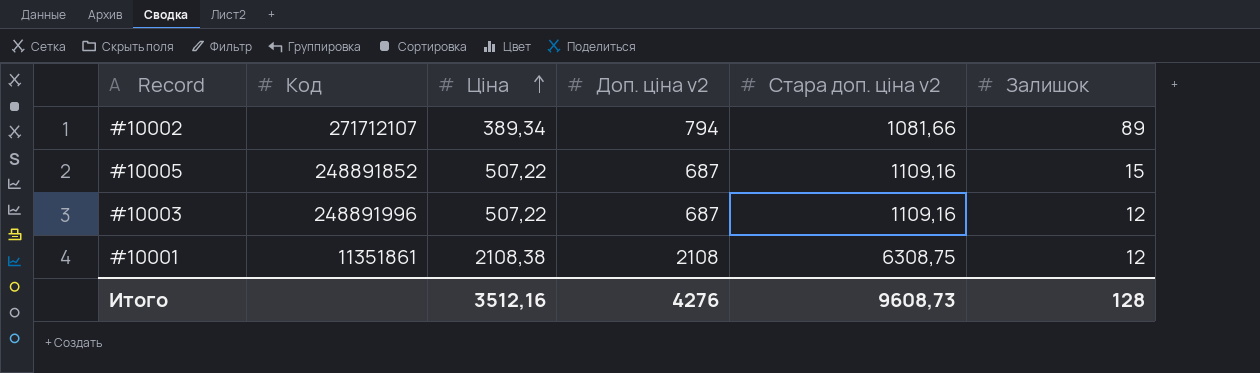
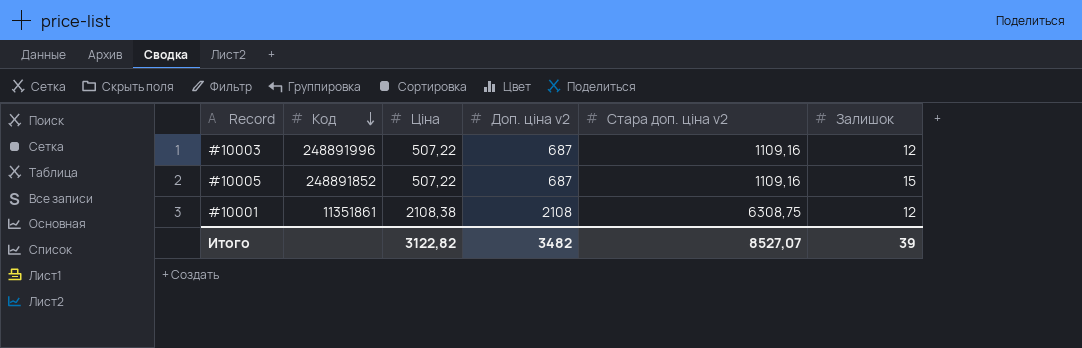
row order: Ціна ascending -> Код descending
row #10002: 271712107 | 389,34 | 794 | 1081,66 | 89 -> none
Итого | Ціна: 3512,16 -> 3122,82
Итого | Доп. ціна v2: 4276 -> 3482
Итого | Стара доп. ціна v2: 9608,73 -> 8527,07
Итого | Залишок: 128 -> 39

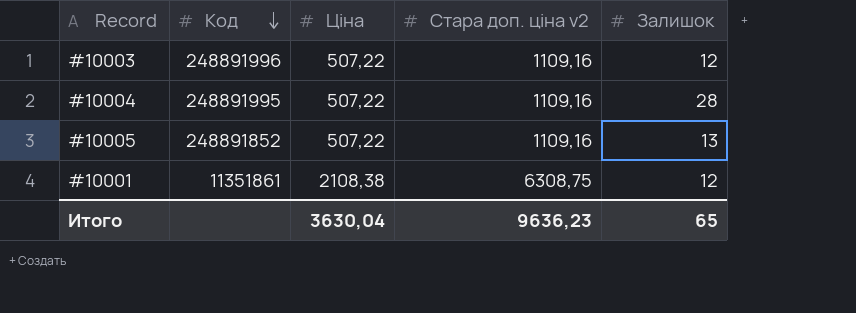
column Доп. ціна v2 | position: 4 -> none
row #10004: none -> 248891995 | 507,22 | 1109,16 | 28
#10005 | Залишок: 15 -> 13
Итого | Ціна: 3122,82 -> 3630,04
Итого | Стара доп. ціна v2: 8527,07 -> 9636,23
Итого | Залишок: 39 -> 65

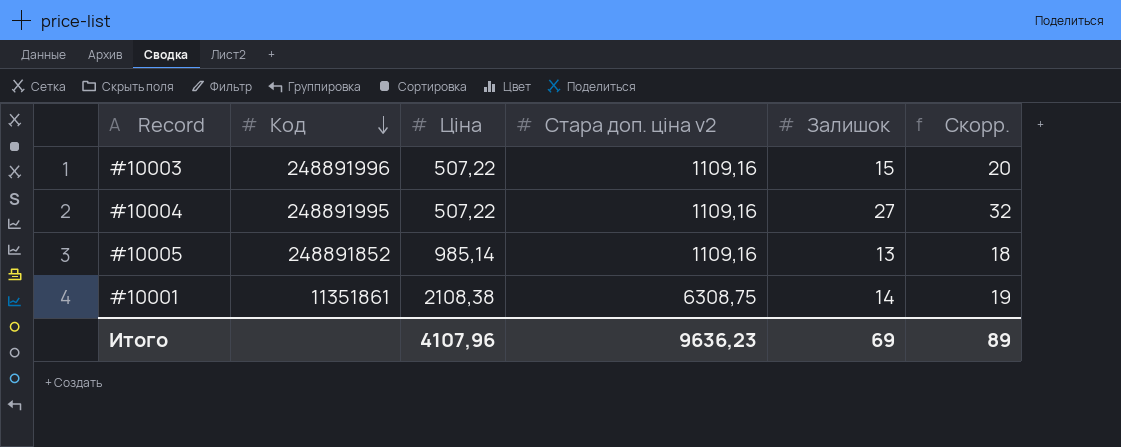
column Скорр. | formula: none -> [Залишок] + 5
#10003 | Залишок: 12 -> 15
#10004 | Залишок: 28 -> 27
#10005 | Ціна: 507,22 -> 985,14
#10001 | Залишок: 12 -> 14
Итого | Ціна: 3630,04 -> 4107,96
Итого | Залишок: 65 -> 69

